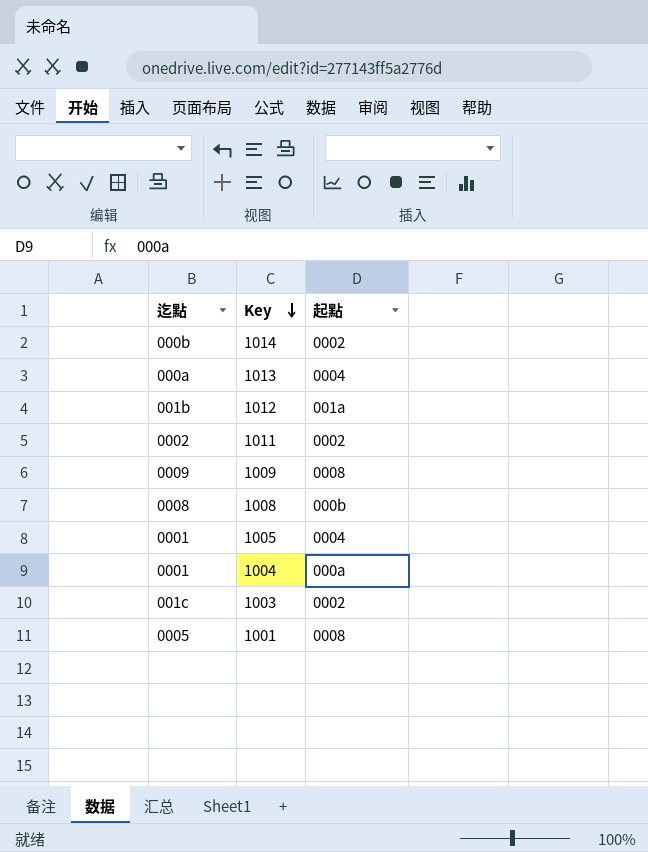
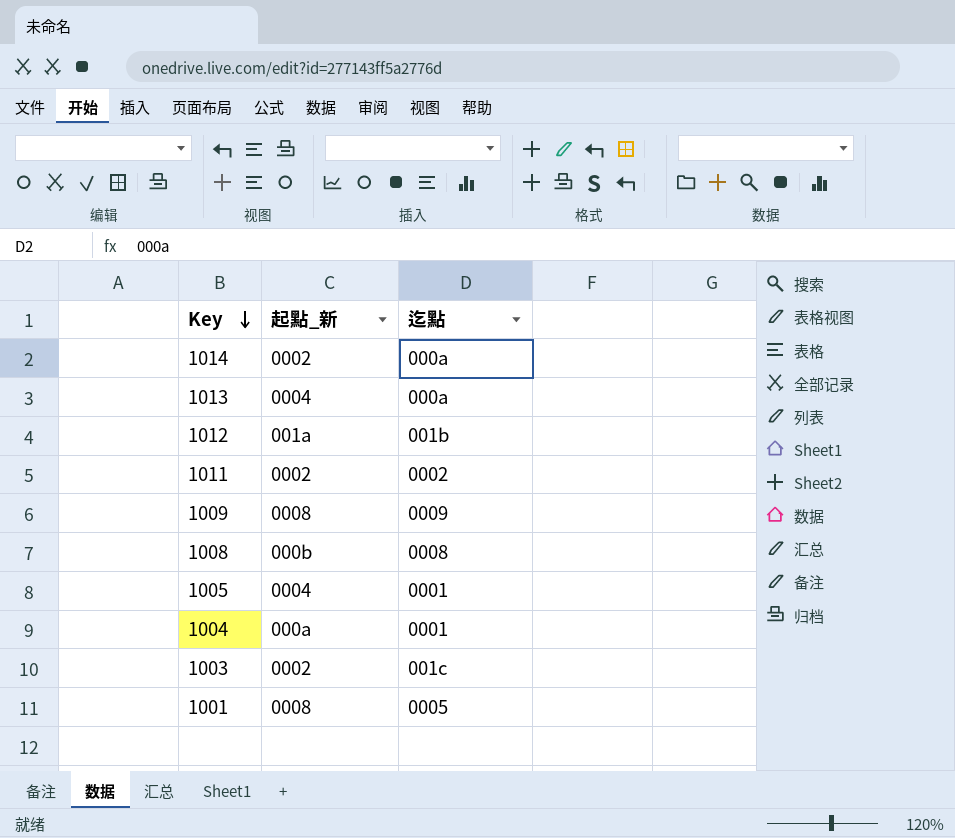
column name: 起點 -> 起點_新
column 迄點 | position: 1 -> 3
1014 | 迄點: 000b -> 000a

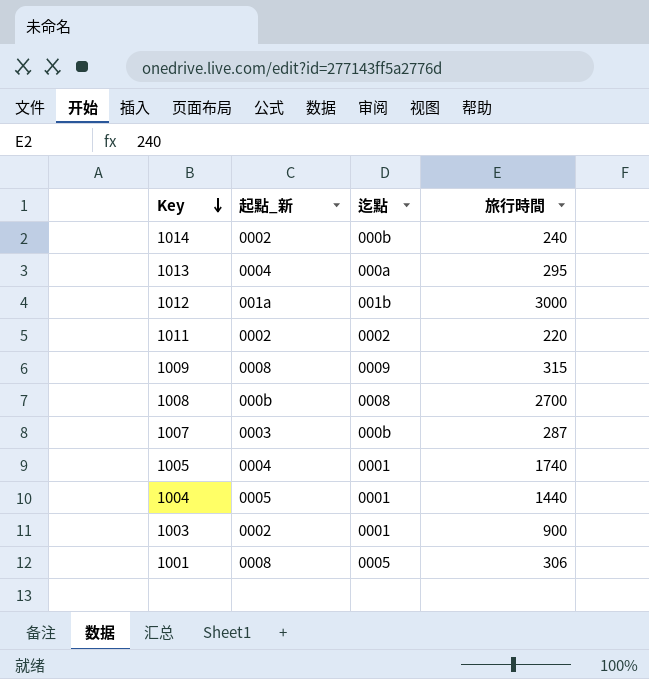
column 旅行時間 | position: none -> 4
1014 | 迄點: 000a -> 000b
row 1007: none -> 0003 | 000b | 287
1004 | 起點_新: 000a -> 0005
1003 | 迄點: 001c -> 0001

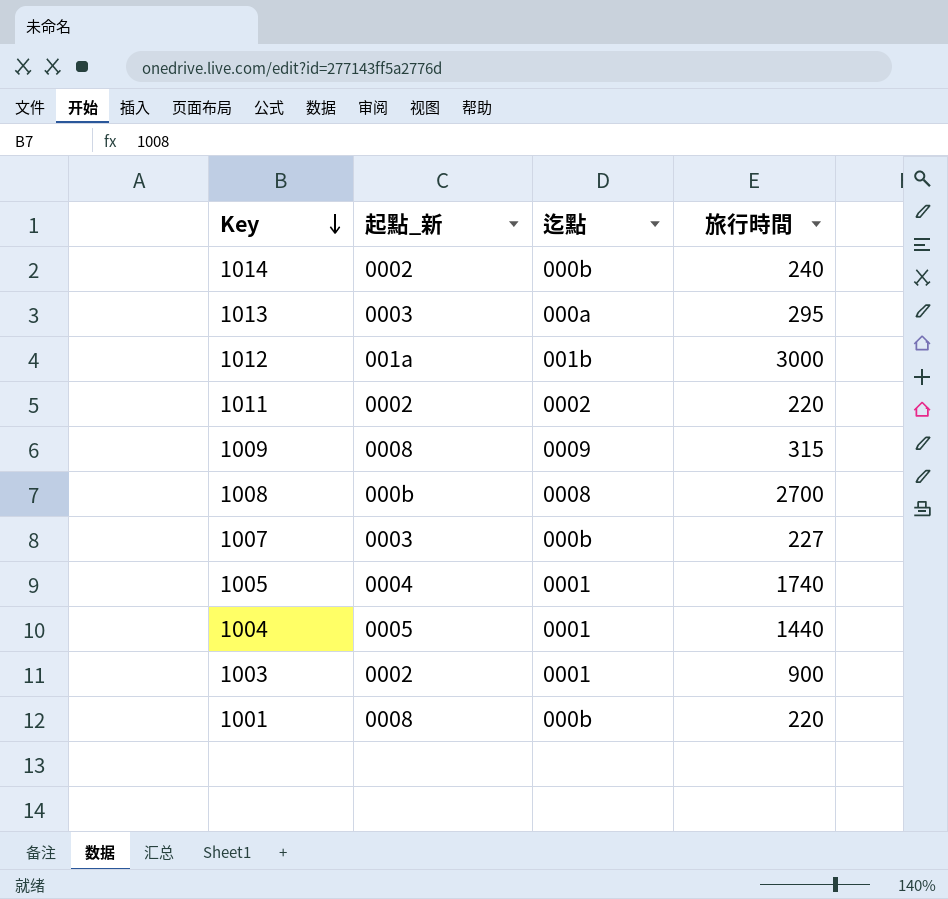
1013 | 起點_新: 0004 -> 0003
1007 | 旅行時間: 287 -> 227
1001 | 迄點: 0005 -> 000b
1001 | 旅行時間: 306 -> 220

